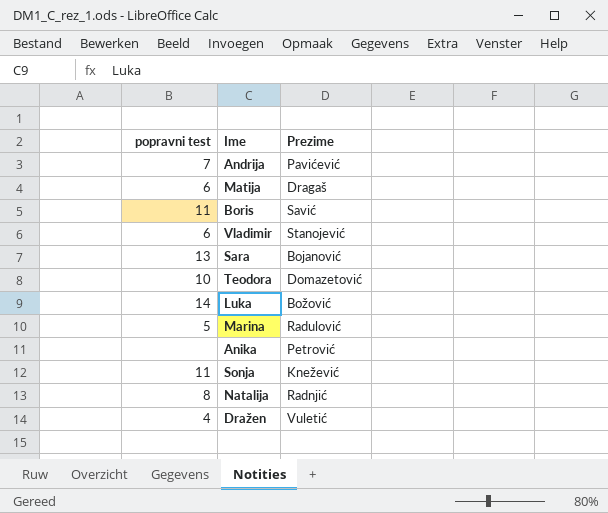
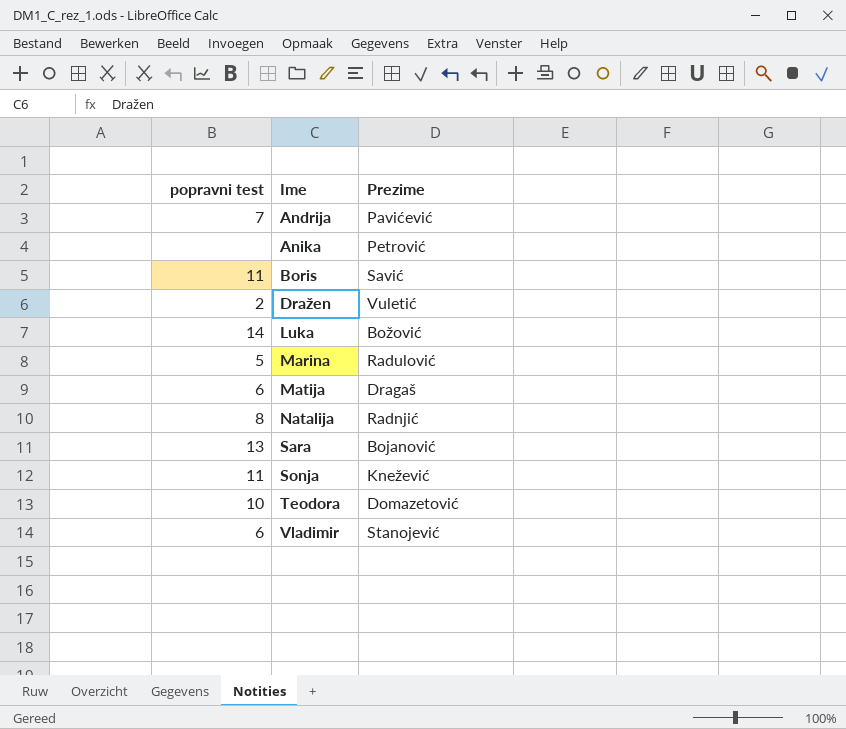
row order: none -> Ime ascending
Dražen | popravni test: 4 -> 2

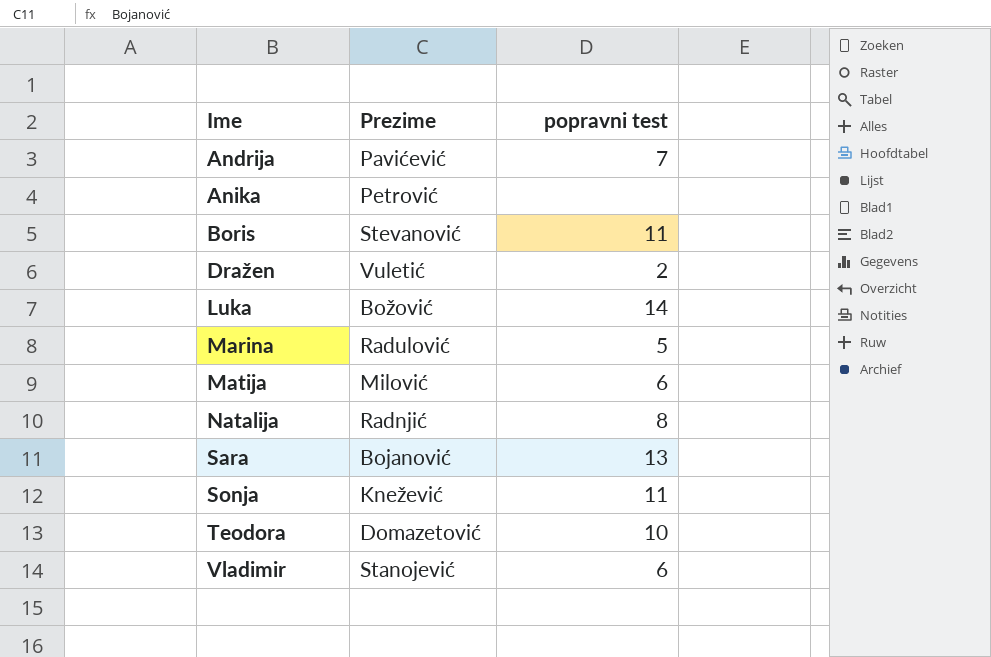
column popravni test | position: 1 -> 3
Boris | Prezime: Savić -> Stevanović
Matija | Prezime: Dragaš -> Milović

